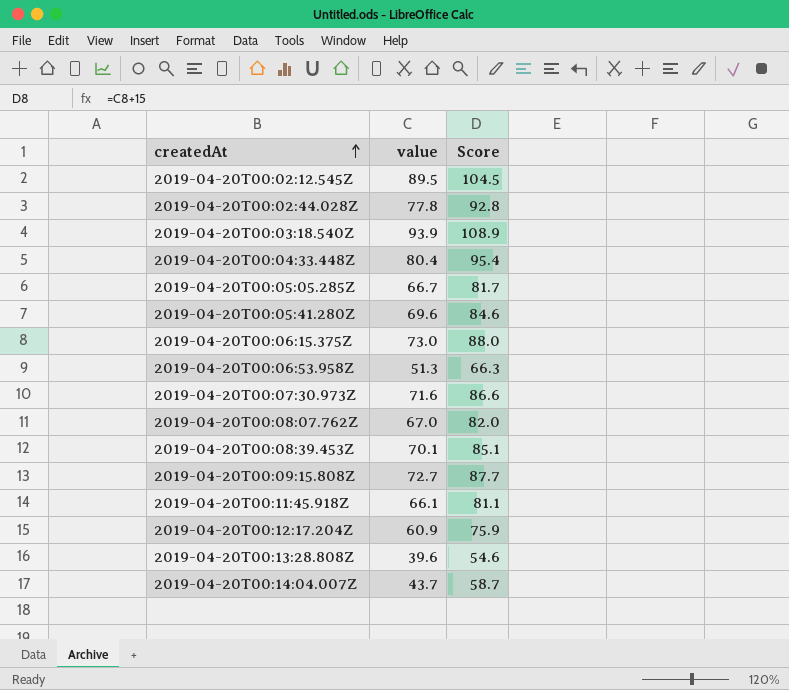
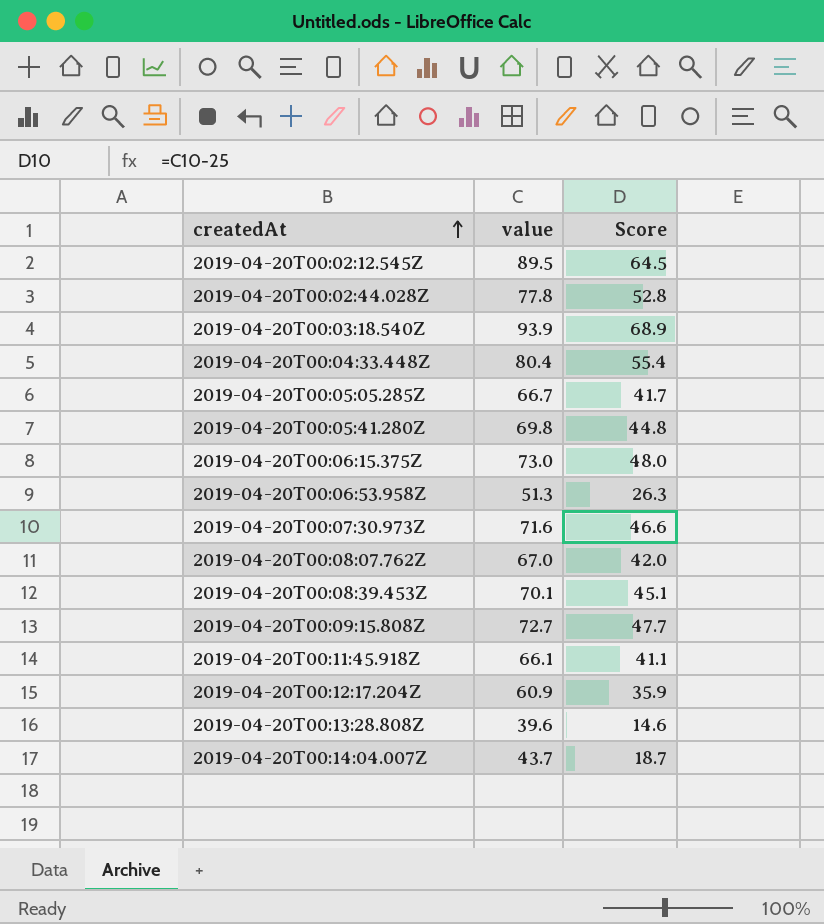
column Score | formula: [value] + 15 -> [value] - 25
2019-04-20T00:05:41.280Z | value: 69.6 -> 69.8

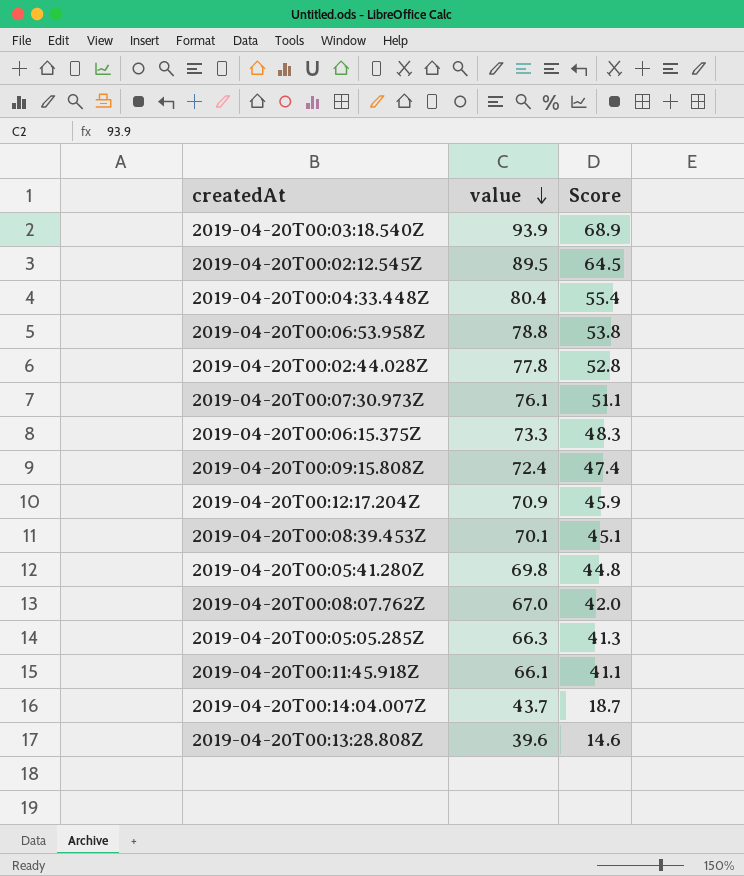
row order: createdAt ascending -> value descending
2019-04-20T00:06:53.958Z | value: 51.3 -> 78.8
2019-04-20T00:06:53.958Z | Score: 26.3 -> 53.8
2019-04-20T00:07:30.973Z | value: 71.6 -> 76.1
2019-04-20T00:07:30.973Z | Score: 46.6 -> 51.1
2019-04-20T00:06:15.375Z | value: 73.0 -> 73.3
2019-04-20T00:06:15.375Z | Score: 48.0 -> 48.3
2019-04-20T00:09:15.808Z | value: 72.7 -> 72.4
2019-04-20T00:09:15.808Z | Score: 47.7 -> 47.4
2019-04-20T00:12:17.204Z | value: 60.9 -> 70.9
2019-04-20T00:12:17.204Z | Score: 35.9 -> 45.9
2019-04-20T00:05:05.285Z | value: 66.7 -> 66.3
2019-04-20T00:05:05.285Z | Score: 41.7 -> 41.3

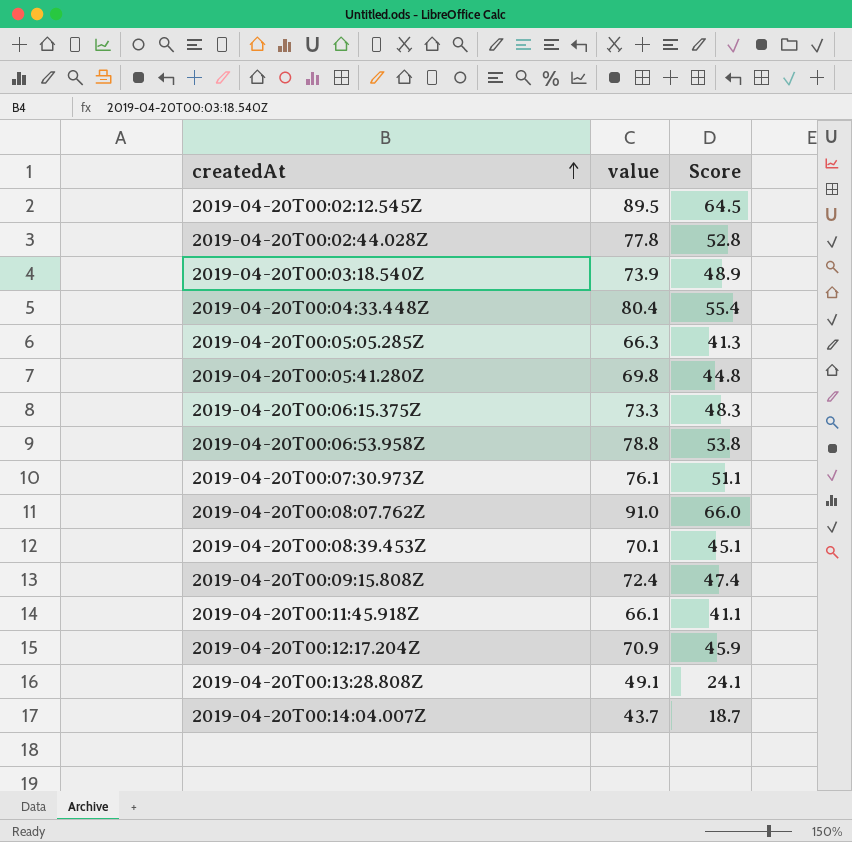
row order: value descending -> createdAt ascending
2019-04-20T00:03:18.540Z | value: 93.9 -> 73.9
2019-04-20T00:03:18.540Z | Score: 68.9 -> 48.9
2019-04-20T00:08:07.762Z | value: 67.0 -> 91.0
2019-04-20T00:08:07.762Z | Score: 42.0 -> 66.0
2019-04-20T00:13:28.808Z | value: 39.6 -> 49.1
2019-04-20T00:13:28.808Z | Score: 14.6 -> 24.1

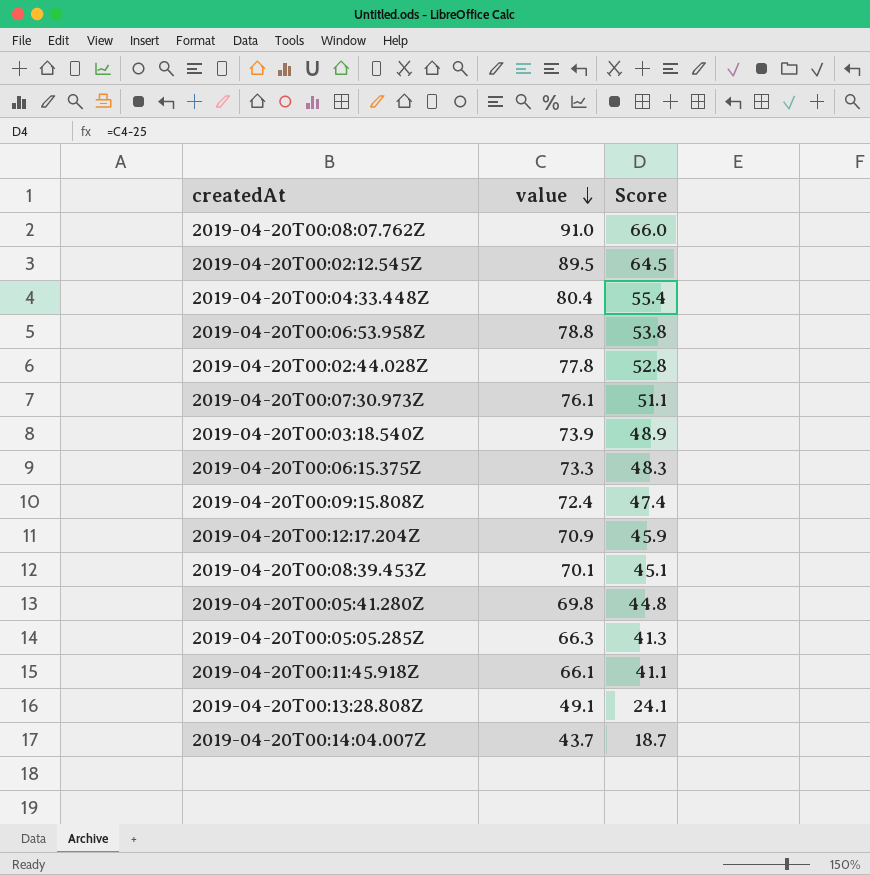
row order: createdAt ascending -> value descending

